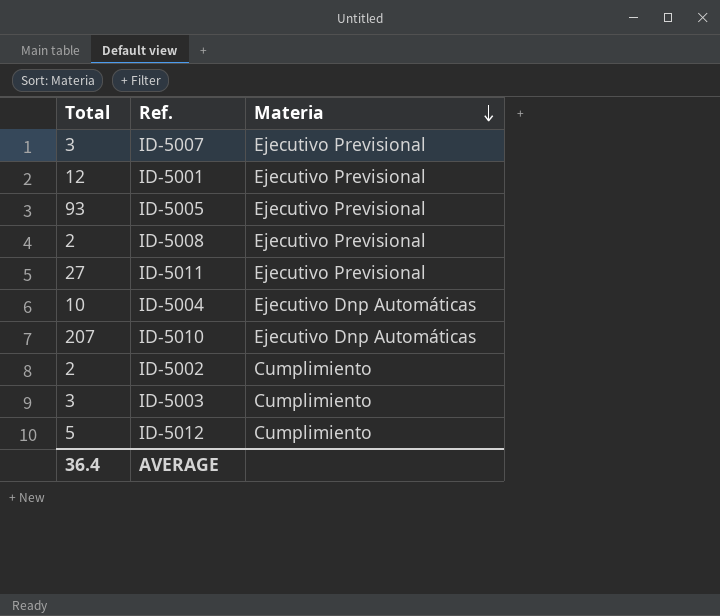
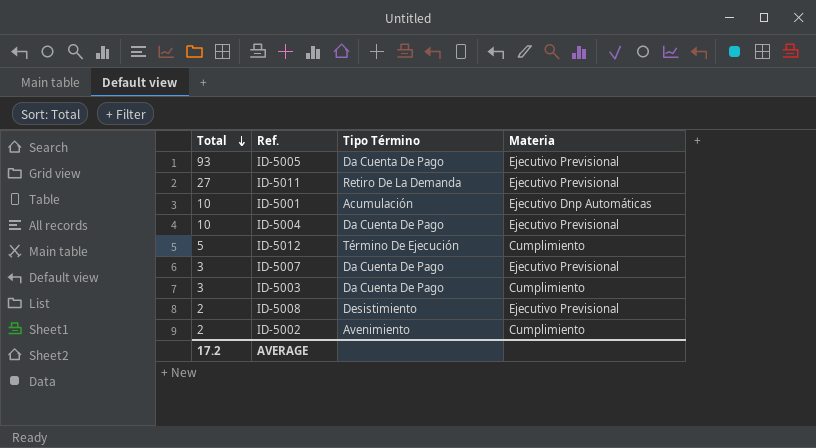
row order: Materia descending -> Total descending
column Tipo Término | position: none -> 3
row ID-5010: 207 | Ejecutivo Dnp Automáticas -> none
ID-5001 | Total: 12 -> 10
ID-5001 | Materia: Ejecutivo Previsional -> Ejecutivo Dnp Automáticas
ID-5004 | Materia: Ejecutivo Dnp Automáticas -> Ejecutivo Previsional
AVERAGE | Total: 36.4 -> 17.2

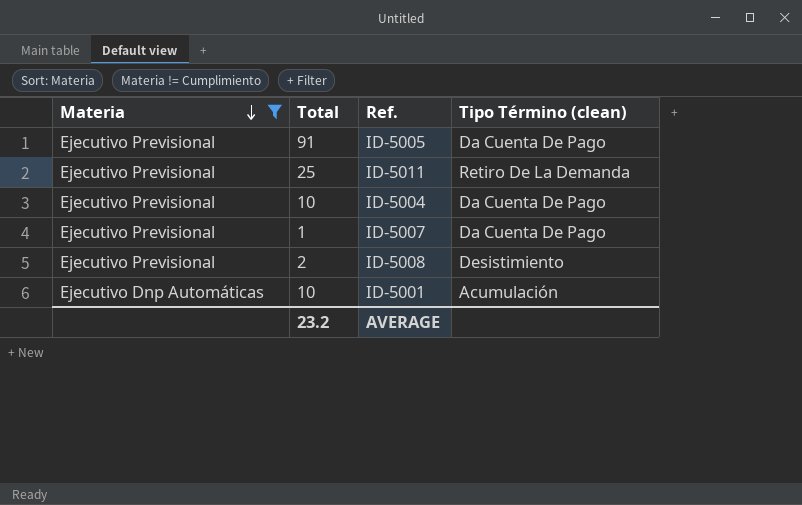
filter: none -> Materia != Cumplimiento
row order: Total descending -> Materia descending
column Materia | position: 4 -> 1
column name: Tipo Término -> Tipo Término (clean)
ID-5005 | Total: 93 -> 91
ID-5011 | Total: 27 -> 25
ID-5007 | Total: 3 -> 1
AVERAGE | Total: 17.2 -> 23.2

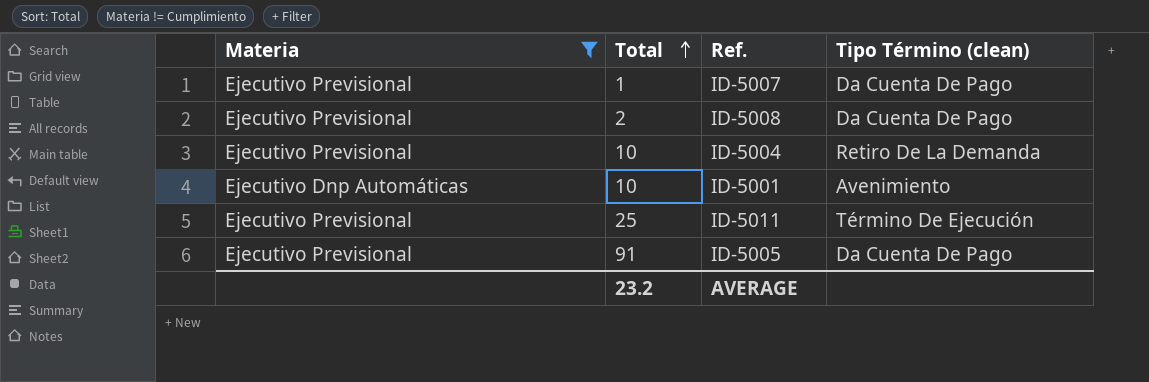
row order: Materia descending -> Total ascending
ID-5008 | Tipo Término (clean): Desistimiento -> Da Cuenta De Pago
ID-5004 | Tipo Término (clean): Da Cuenta De Pago -> Retiro De La Demanda
ID-5001 | Tipo Término (clean): Acumulación -> Avenimiento
ID-5011 | Tipo Término (clean): Retiro De La Demanda -> Término De Ejecución

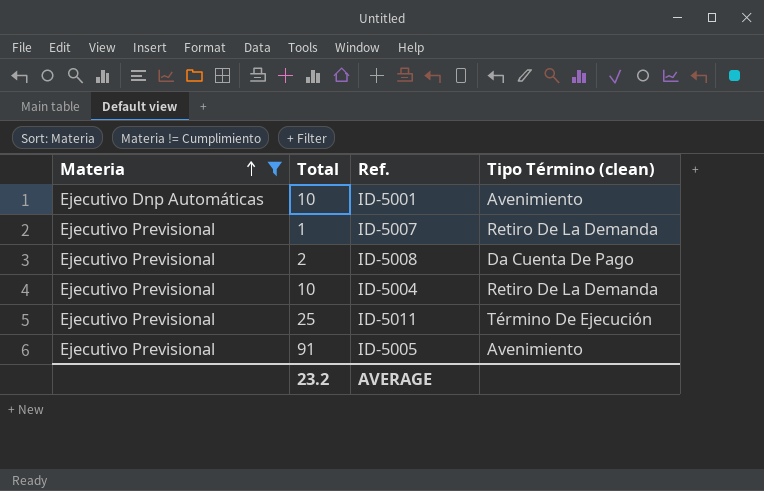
row order: Total ascending -> Materia ascending
ID-5007 | Tipo Término (clean): Da Cuenta De Pago -> Retiro De La Demanda
ID-5005 | Tipo Término (clean): Da Cuenta De Pago -> Avenimiento

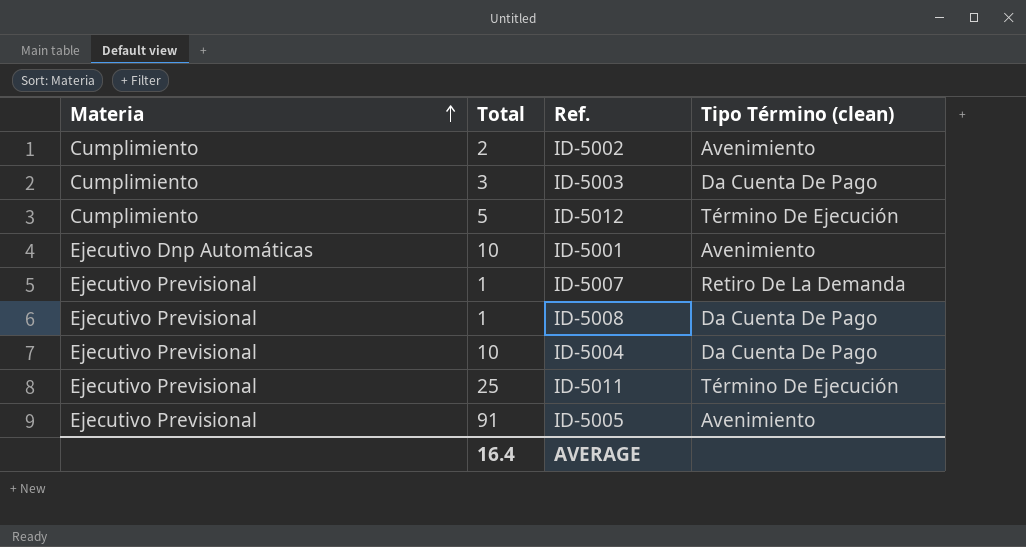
filter: Materia != Cumplimiento -> none
ID-5008 | Total: 2 -> 1
ID-5004 | Tipo Término (clean): Retiro De La Demanda -> Da Cuenta De Pago
AVERAGE | Total: 23.2 -> 16.4

